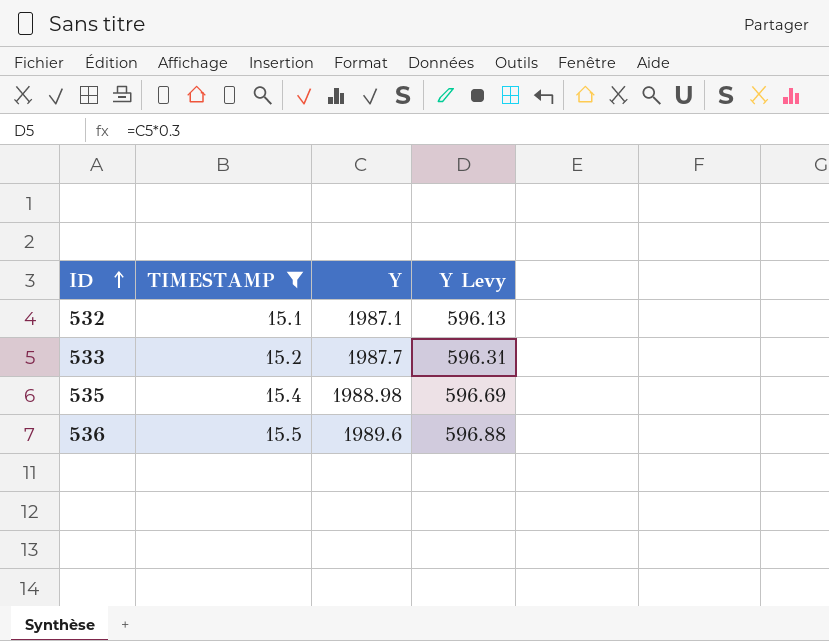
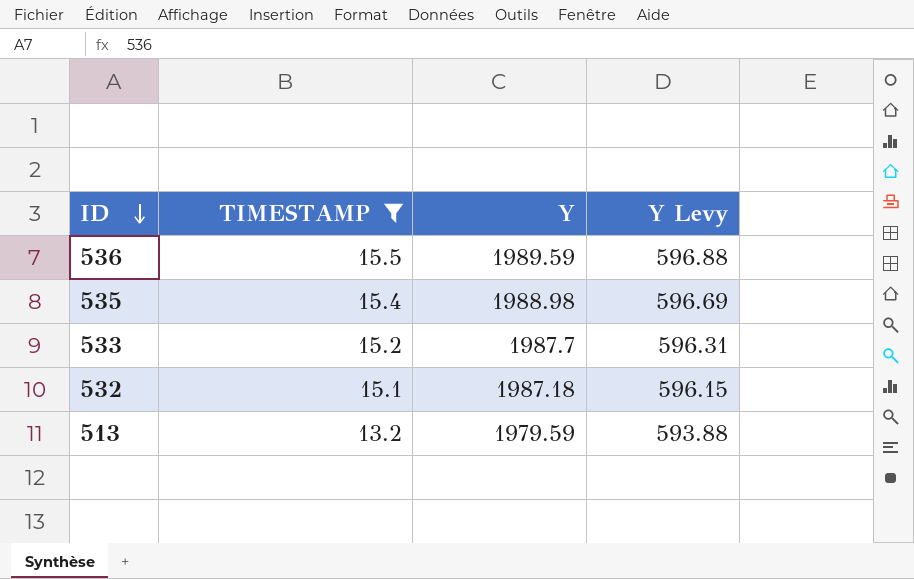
row order: ID ascending -> ID descending
536 | Y: 1989.6 -> 1989.59
532 | Y: 1987.1 -> 1987.18
532 | Y Levy: 596.13 -> 596.15
row 513: none -> 13.2 | 1979.59 | 593.88

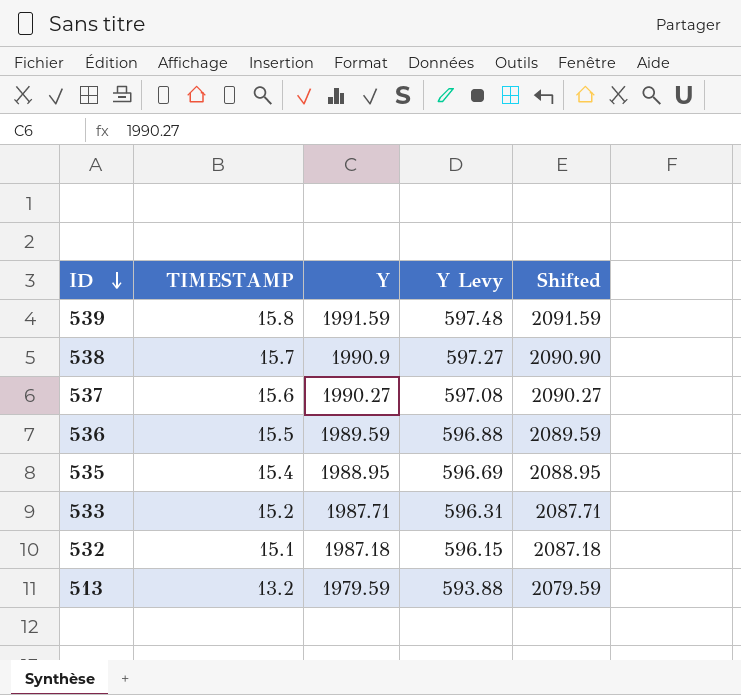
filter: TIMESTAMP <= 15.5 -> none
column Shifted | formula: none -> [Y] + 100
535 | Y: 1988.98 -> 1988.95
533 | Y: 1987.7 -> 1987.71

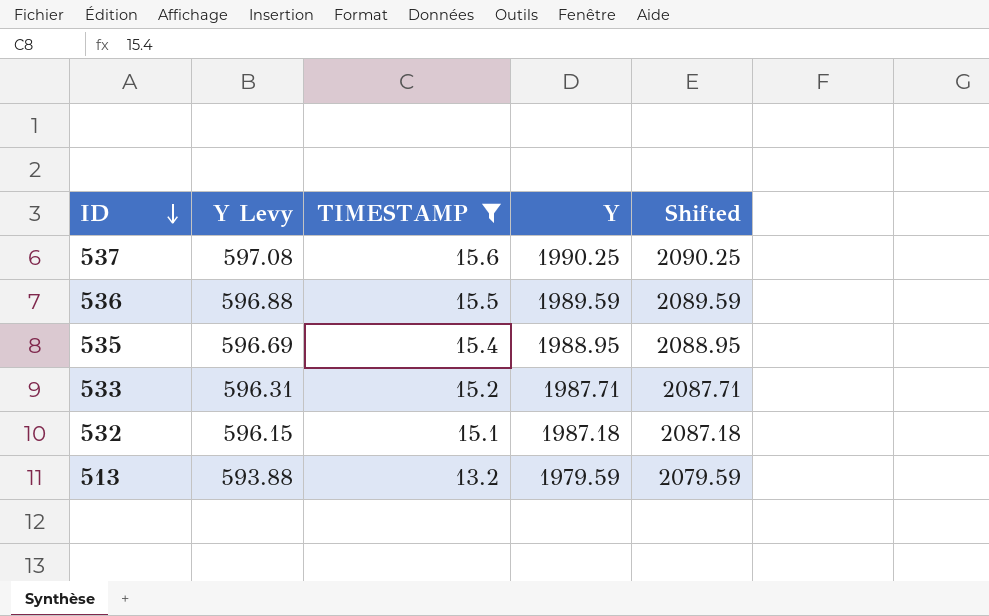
filter: none -> TIMESTAMP <= 15.6
column Y Levy | position: 4 -> 2
537 | Y: 1990.27 -> 1990.25
537 | Shifted: 2090.27 -> 2090.25

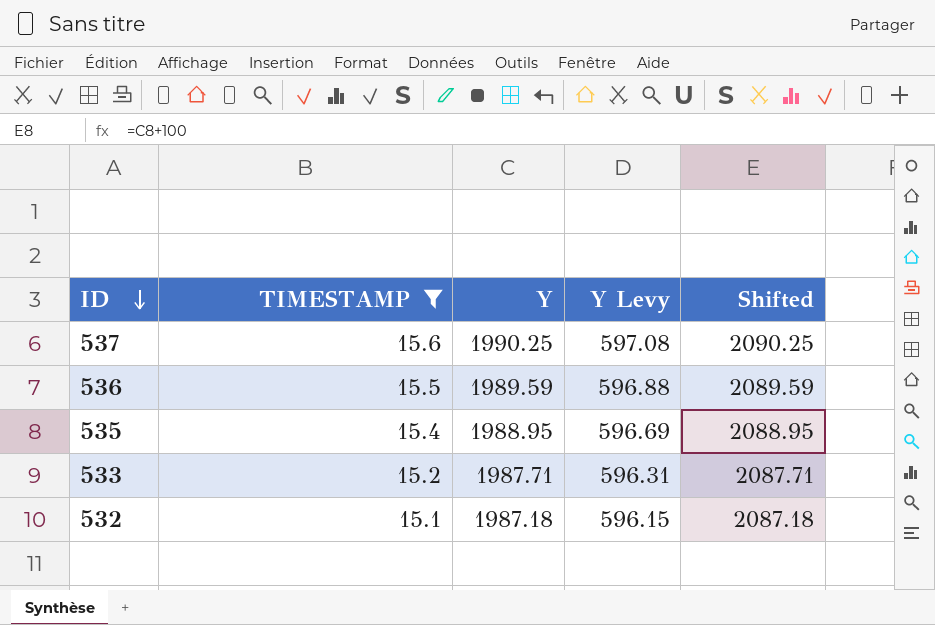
column Y Levy | position: 2 -> 4
row 513: 593.88 | 13.2 | 1979.59 | 2079.59 -> none

